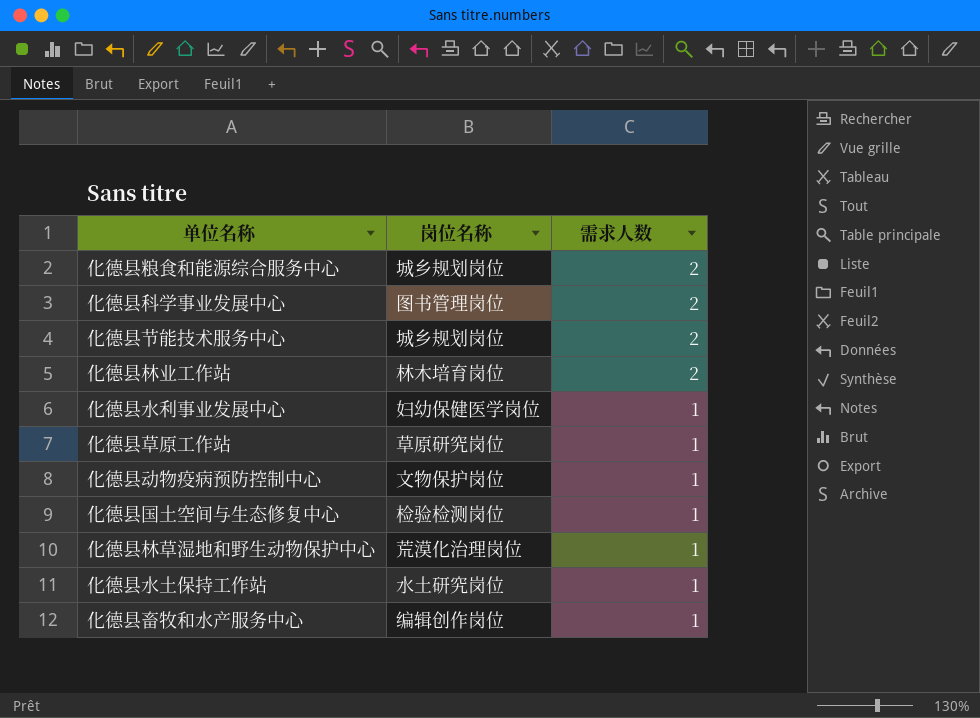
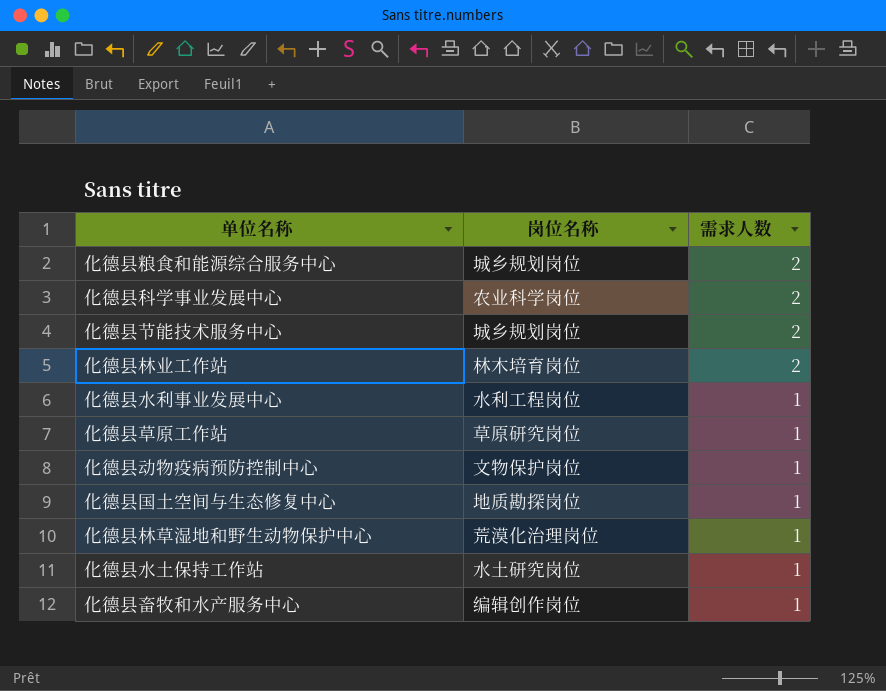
化德县科学事业发展中心 | 岗位名称: 图书管理岗位 -> 农业科学岗位
化德县水利事业发展中心 | 岗位名称: 妇幼保健医学岗位 -> 水利工程岗位
化德县国土空间与生态修复中心 | 岗位名称: 检验检测岗位 -> 地质勘探岗位

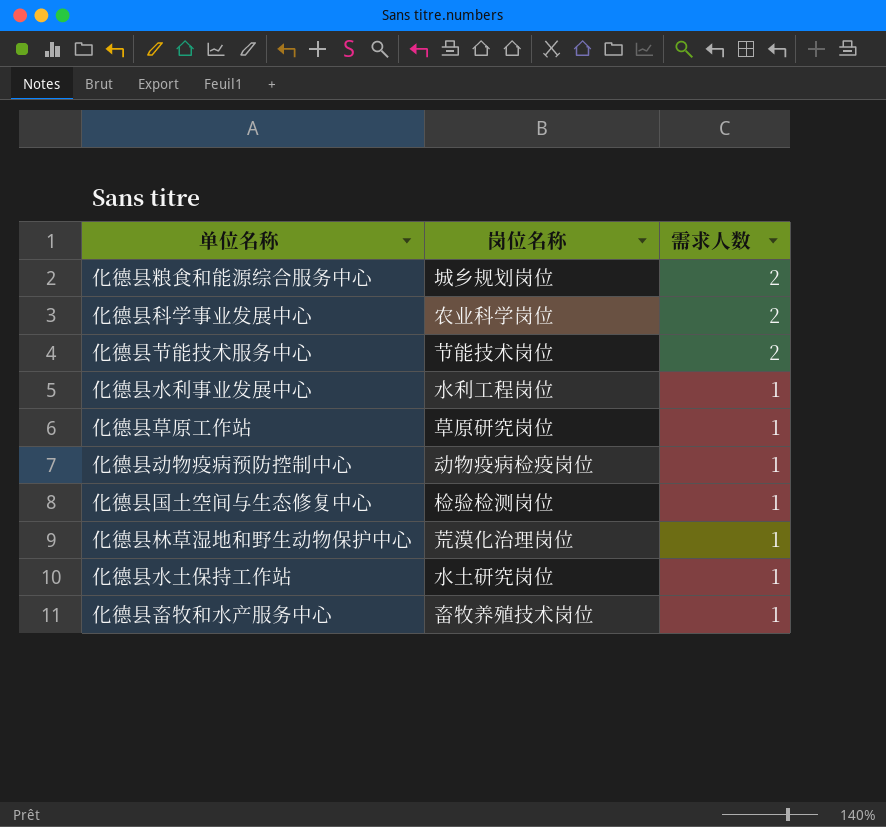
row 化德县林业工作站: 林木培育岗位 | 2 -> none
化德县节能技术服务中心 | 岗位名称: 城乡规划岗位 -> 节能技术岗位
化德县动物疫病预防控制中心 | 岗位名称: 文物保护岗位 -> 动物疫病检疫岗位
化德县国土空间与生态修复中心 | 岗位名称: 地质勘探岗位 -> 检验检测岗位
化德县畜牧和水产服务中心 | 岗位名称: 编辑创作岗位 -> 畜牧养殖技术岗位

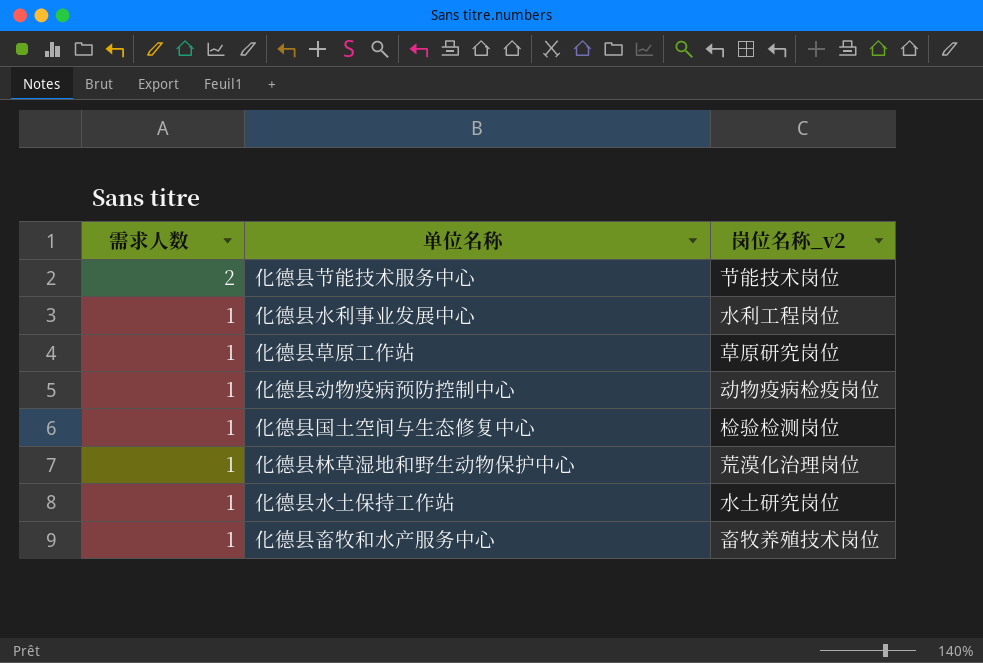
column 需求人数 | position: 3 -> 1
column name: 岗位名称 -> 岗位名称_v2
row 化德县粮食和能源综合服务中心: 城乡规划岗位 | 2 -> none
row 化德县科学事业发展中心: 农业科学岗位 | 2 -> none

